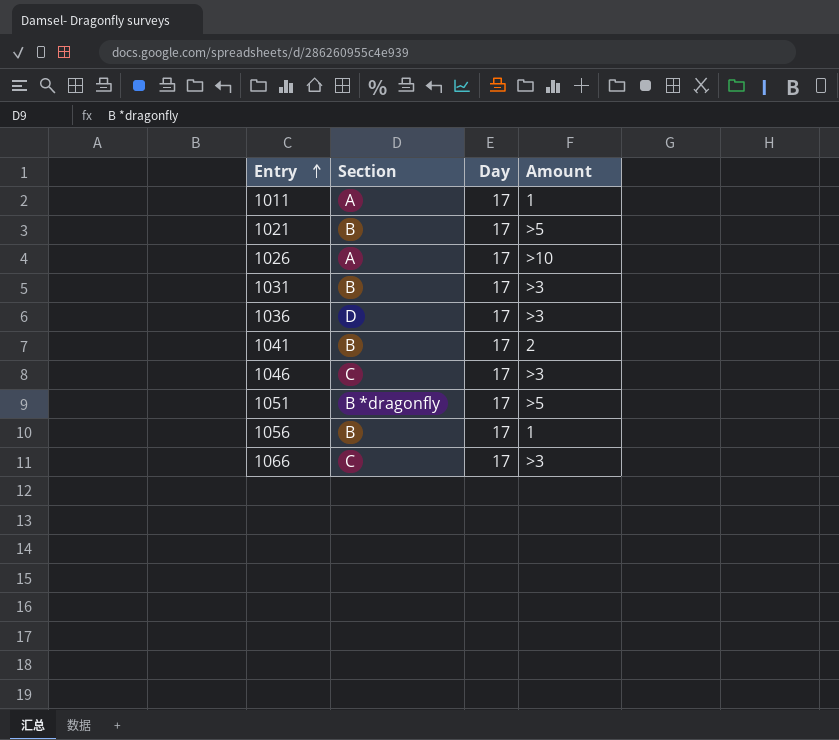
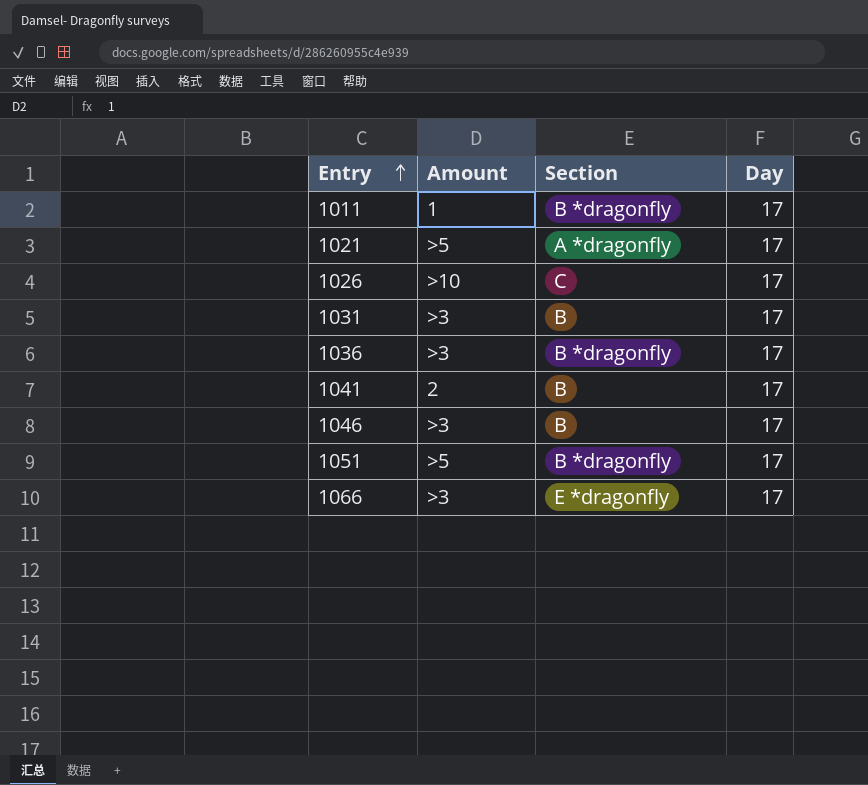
column Amount | position: 4 -> 2
row 1056: B | 17 | 1 -> none
1011 | Section: A -> B *dragonfly
1021 | Section: B -> A *dragonfly
1026 | Section: A -> C
1036 | Section: D -> B *dragonfly
1046 | Section: C -> B
1066 | Section: C -> E *dragonfly

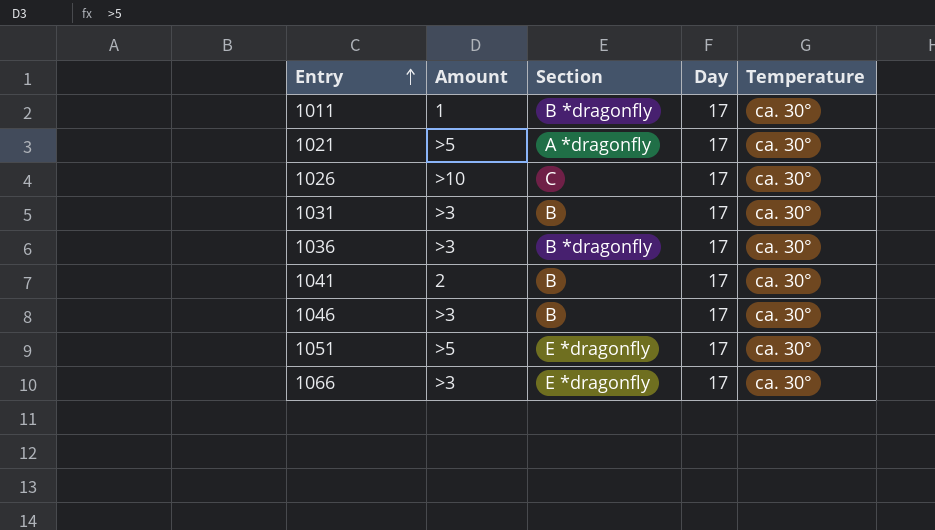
column Temperature | position: none -> 5
1051 | Section: B *dragonfly -> E *dragonfly

